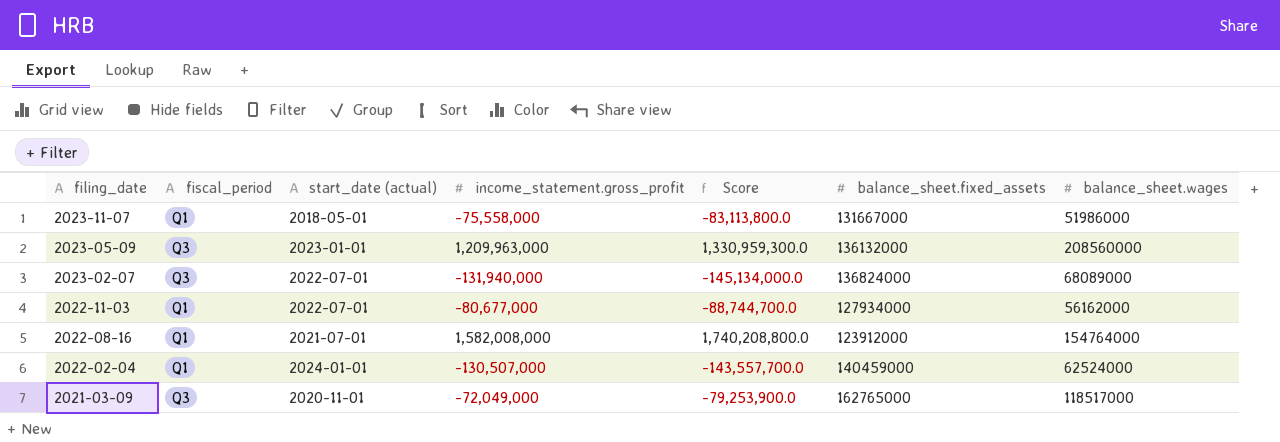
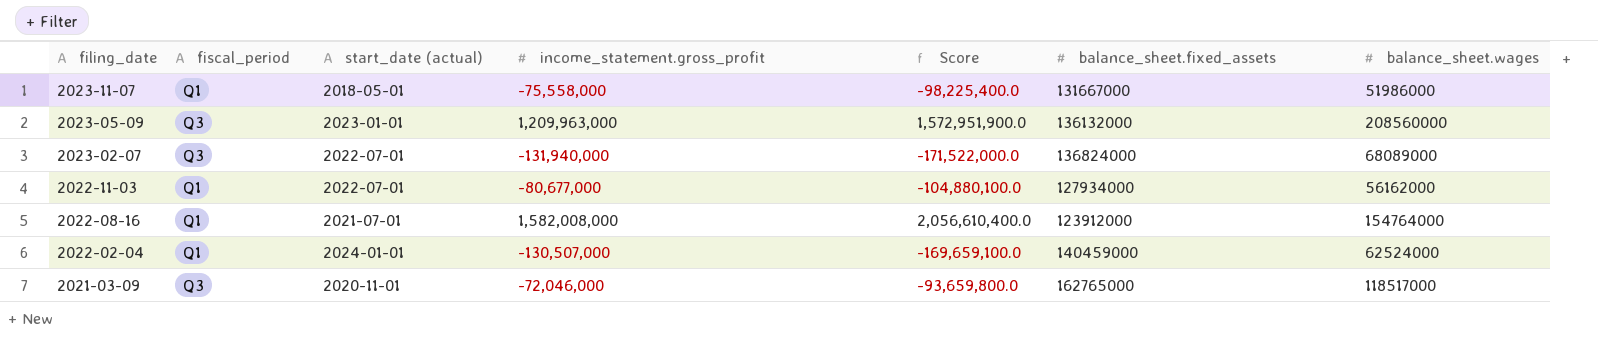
column Score | formula: [income_statement.gross_profit] * 1.1 -> [income_statement.gross_profit] * 1.3
2021-03-09 | income_statement.gross_profit: -72,049,000 -> -72,046,000

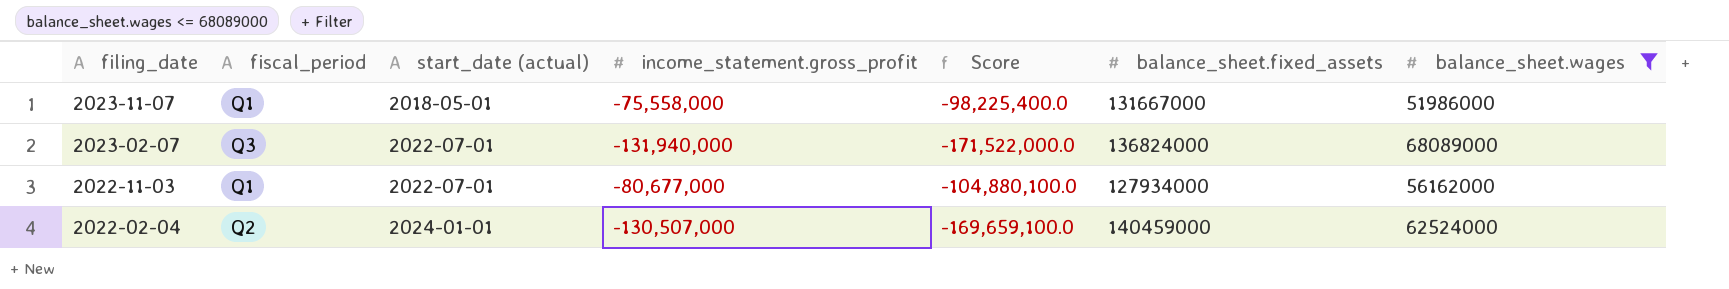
filter: none -> balance_sheet.wages <= 68089000
2022-02-04 | fiscal_period: Q1 -> Q2

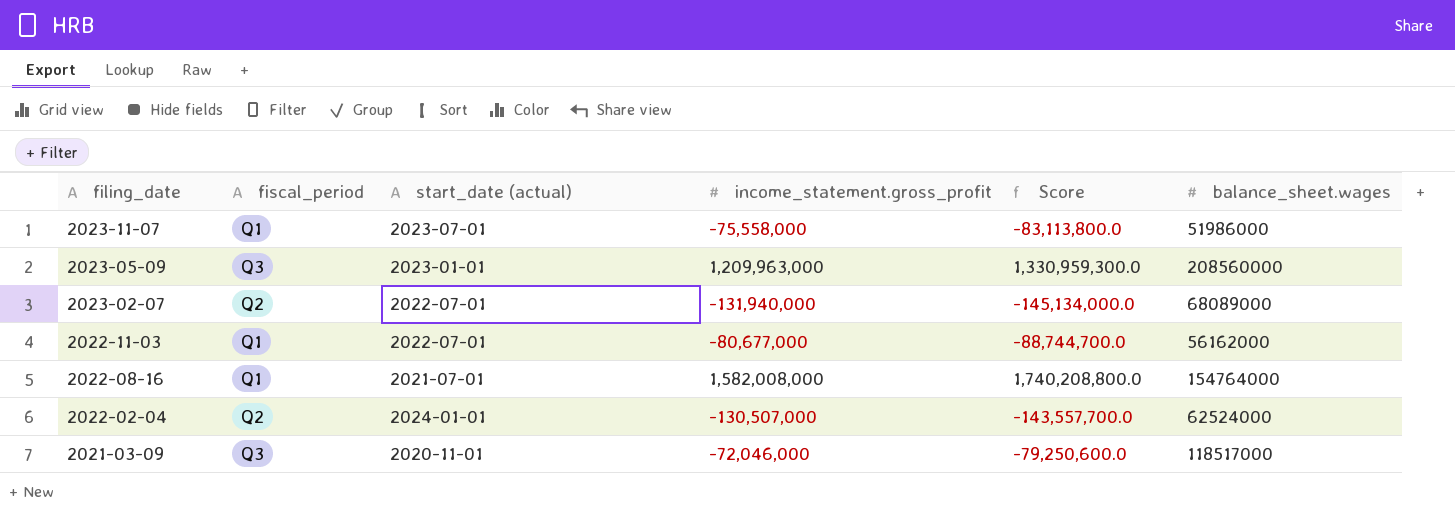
filter: balance_sheet.wages <= 68089000 -> none
column balance_sheet.fixed_assets | position: 6 -> none
column Score | formula: [income_statement.gross_profit] * 1.3 -> [income_statement.gross_profit] * 1.1
2023-11-07 | start_date (actual): 2018-05-01 -> 2023-07-01
2023-02-07 | fiscal_period: Q3 -> Q2

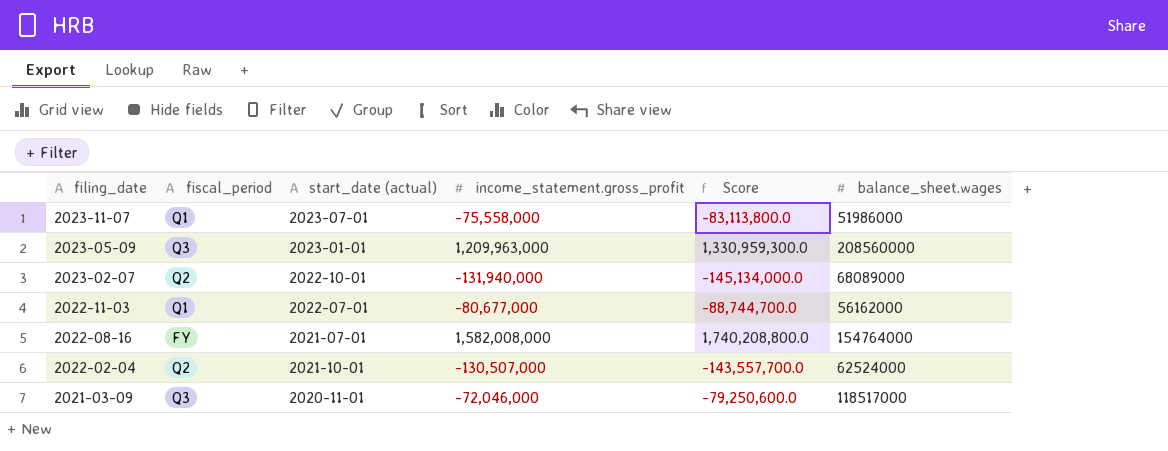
2023-02-07 | start_date (actual): 2022-07-01 -> 2022-10-01
2022-08-16 | fiscal_period: Q1 -> FY
2022-02-04 | start_date (actual): 2024-01-01 -> 2021-10-01

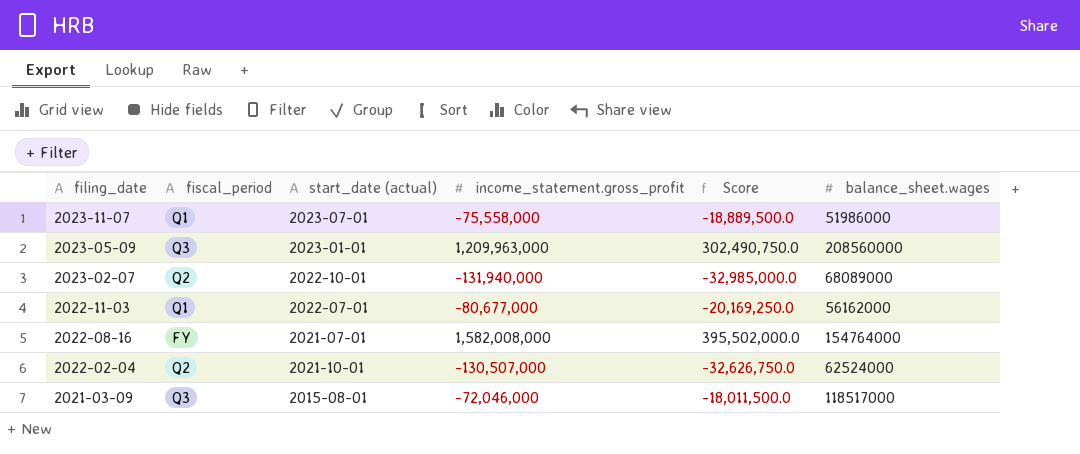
column Score | formula: [income_statement.gross_profit] * 1.1 -> [income_statement.gross_profit] * 0.25
2021-03-09 | start_date (actual): 2020-11-01 -> 2015-08-01

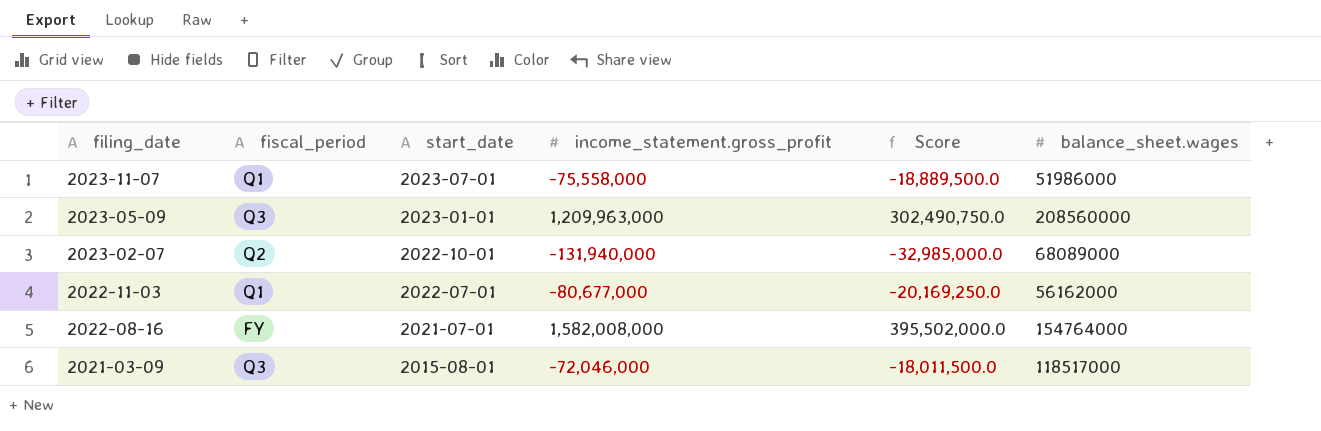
column name: start_date (actual) -> start_date
row 2022-02-04: Q2 | 2021-10-01 | -130,507,000 | -32,626,750.0 | 62524000 -> none

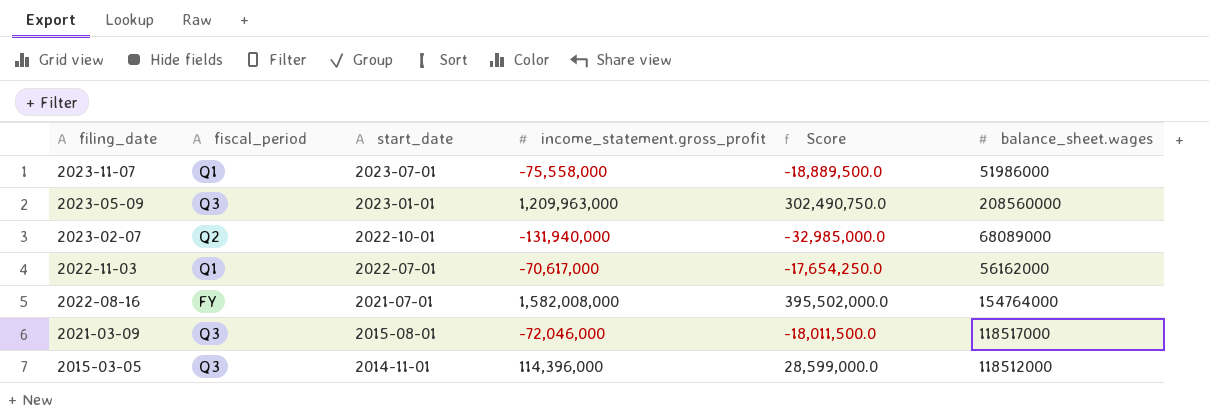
2022-11-03 | income_statement.gross_profit: -80,677,000 -> -70,617,000
2022-11-03 | Score: -20,169,250.0 -> -17,654,250.0
row 2015-03-05: none -> Q3 | 2014-11-01 | 114,396,000 | 28,599,000.0 | 118512000

